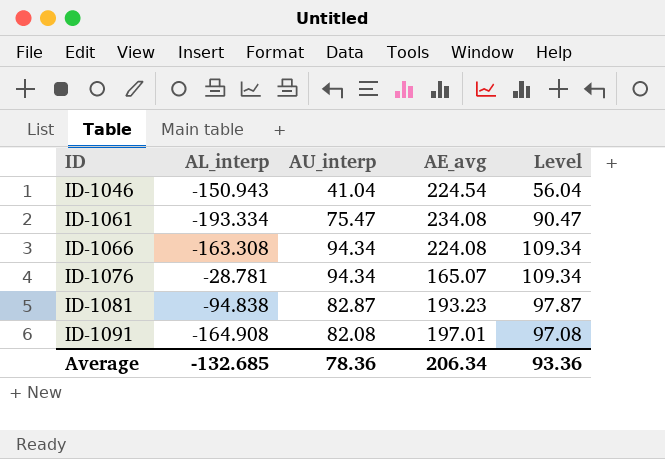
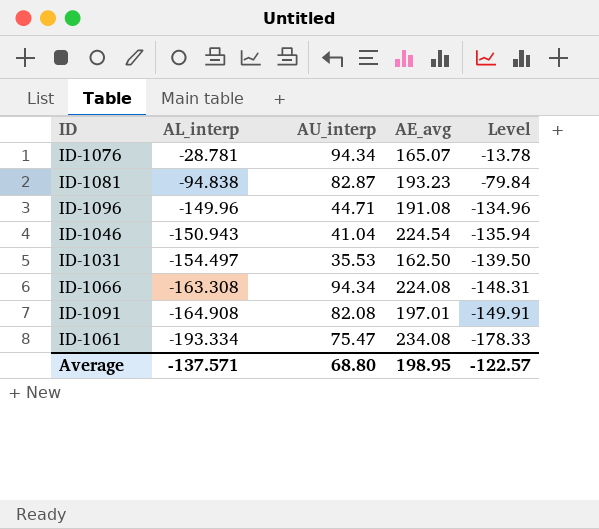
row order: ID ascending -> AL_interp descending
column Level | formula: [AU_interp] + 15 -> [AL_interp] + 15
row ID-1096: none -> -149.96 | 44.71 | 191.08 | -134.96
row ID-1031: none -> -154.497 | 35.53 | 162.50 | -139.50
Average | AL_interp: -132.685 -> -137.571
Average | AU_interp: 78.36 -> 68.80
Average | AE_avg: 206.34 -> 198.95
Average | Level: 93.36 -> -122.57

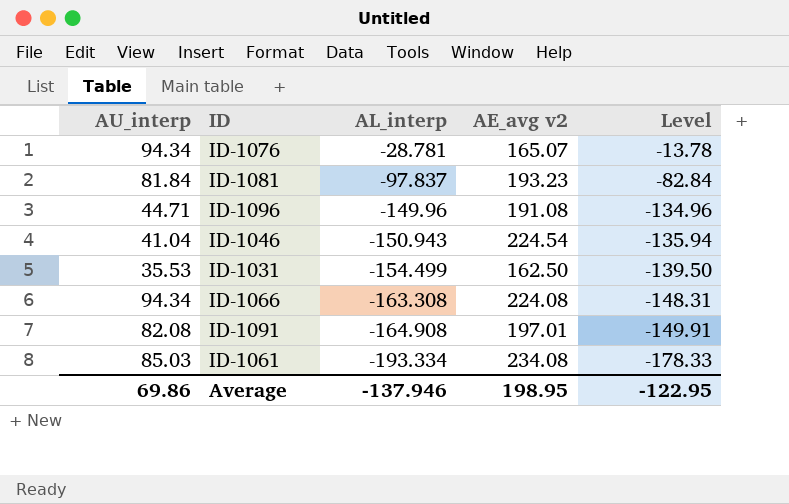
column AU_interp | position: 3 -> 1
column name: AE_avg -> AE_avg v2
ID-1081 | AU_interp: 82.87 -> 81.84
ID-1081 | AL_interp: -94.838 -> -97.837
ID-1081 | Level: -79.84 -> -82.84
ID-1031 | AL_interp: -154.497 -> -154.499
ID-1061 | AU_interp: 75.47 -> 85.03
Average | AU_interp: 68.80 -> 69.86
Average | AL_interp: -137.571 -> -137.946
Average | Level: -122.57 -> -122.95

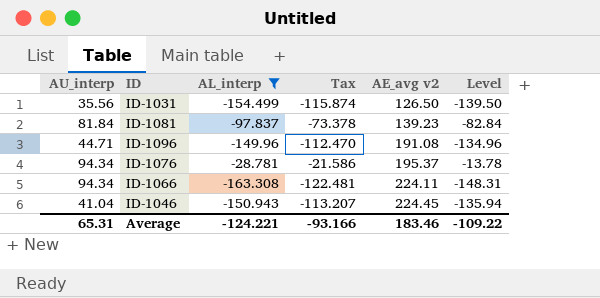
filter: none -> AL_interp >= -163.308
row order: AL_interp descending -> AE_avg v2 ascending
column Tax | formula: none -> [AL_interp] * 0.75
ID-1031 | AU_interp: 35.53 -> 35.56
ID-1031 | AE_avg v2: 162.50 -> 126.50
ID-1081 | AE_avg v2: 193.23 -> 139.23
ID-1076 | AE_avg v2: 165.07 -> 195.37
ID-1066 | AE_avg v2: 224.08 -> 224.11
ID-1046 | AE_avg v2: 224.54 -> 224.45
Average | AU_interp: 69.86 -> 65.31
Average | AL_interp: -137.946 -> -124.221
Average | AE_avg v2: 198.95 -> 183.46
Average | Level: -122.95 -> -109.22

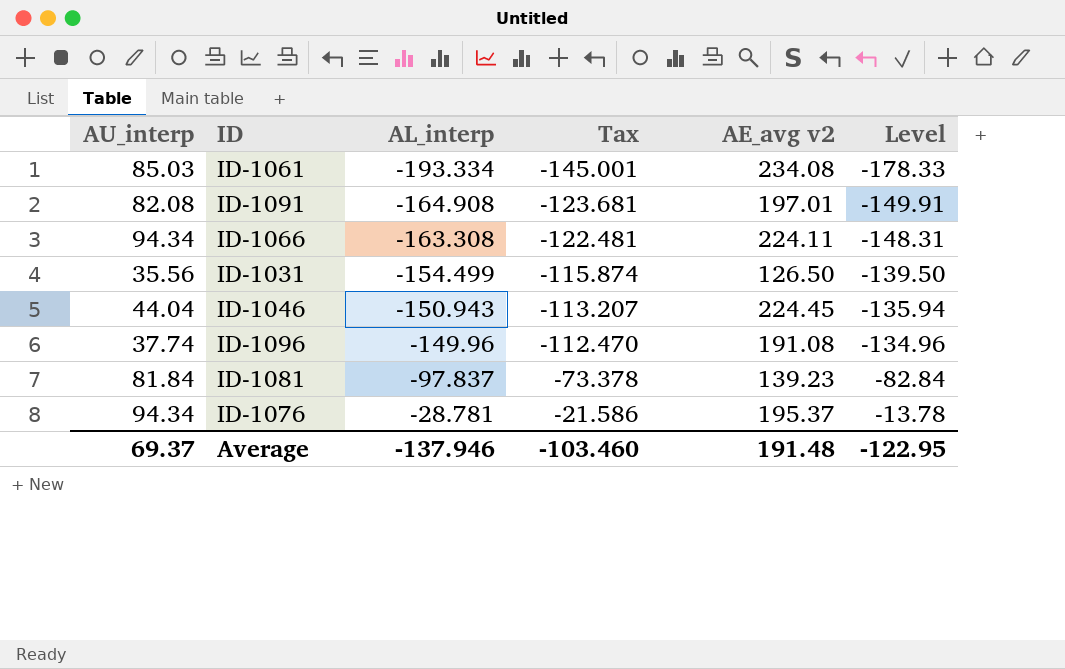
filter: AL_interp >= -163.308 -> none
row order: AE_avg v2 ascending -> AL_interp ascending
ID-1046 | AU_interp: 41.04 -> 44.04
ID-1096 | AU_interp: 44.71 -> 37.74
Average | AU_interp: 65.31 -> 69.37
Average | AL_interp: -124.221 -> -137.946
Average | Tax: -93.166 -> -103.460
Average | AE_avg v2: 183.46 -> 191.48
Average | Level: -109.22 -> -122.95

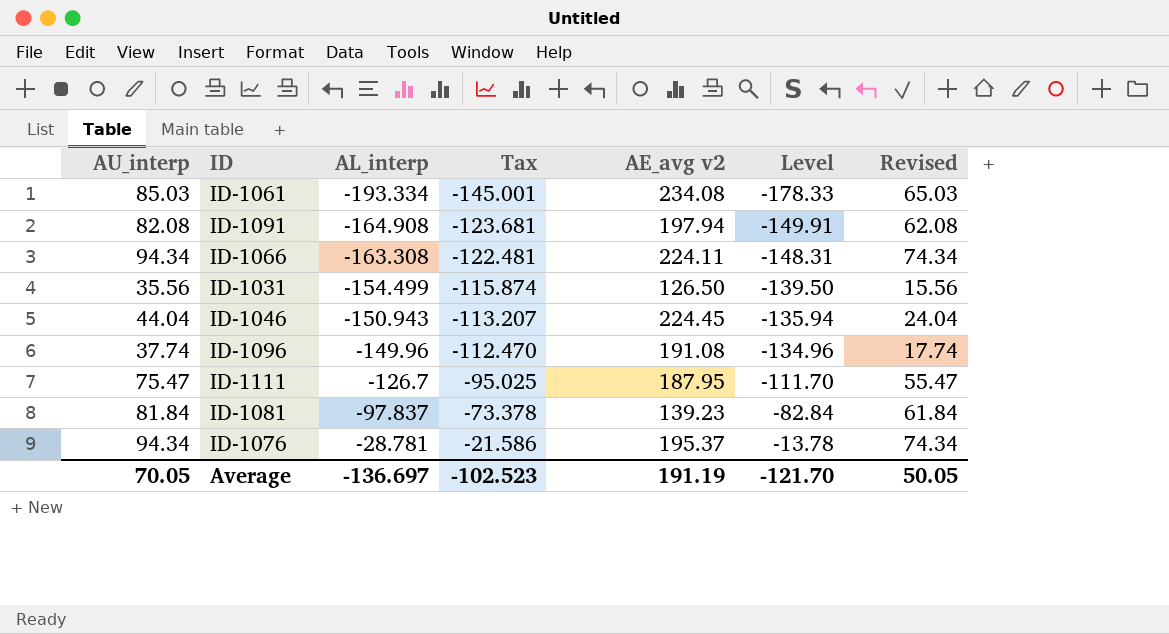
column Revised | formula: none -> [AU_interp] - 20
ID-1091 | AE_avg v2: 197.01 -> 197.94
row ID-1111: none -> 75.47 | -126.7 | -95.025 | 187.95 | -111.70 | 55.47
Average | AU_interp: 69.37 -> 70.05
Average | AL_interp: -137.946 -> -136.697
Average | Tax: -103.460 -> -102.523
Average | AE_avg v2: 191.48 -> 191.19
Average | Level: -122.95 -> -121.70

